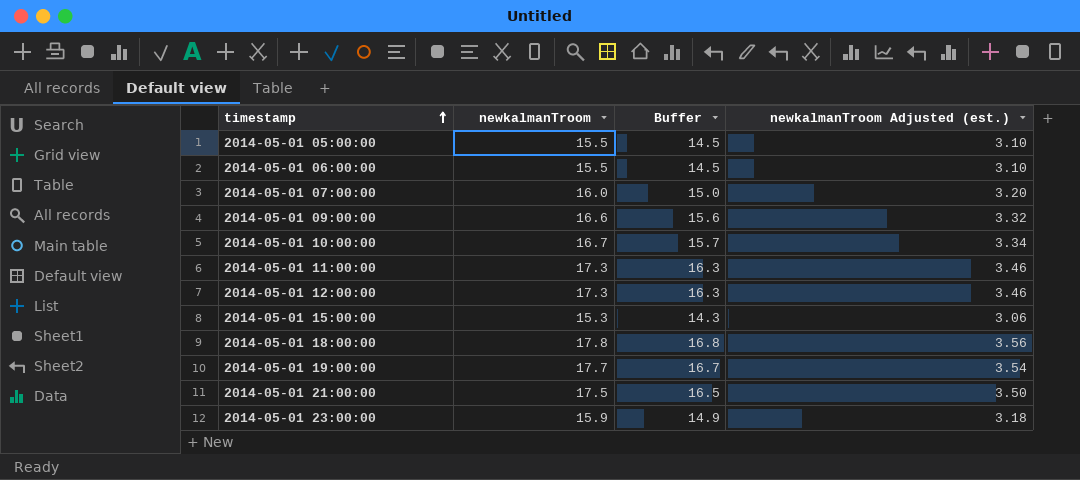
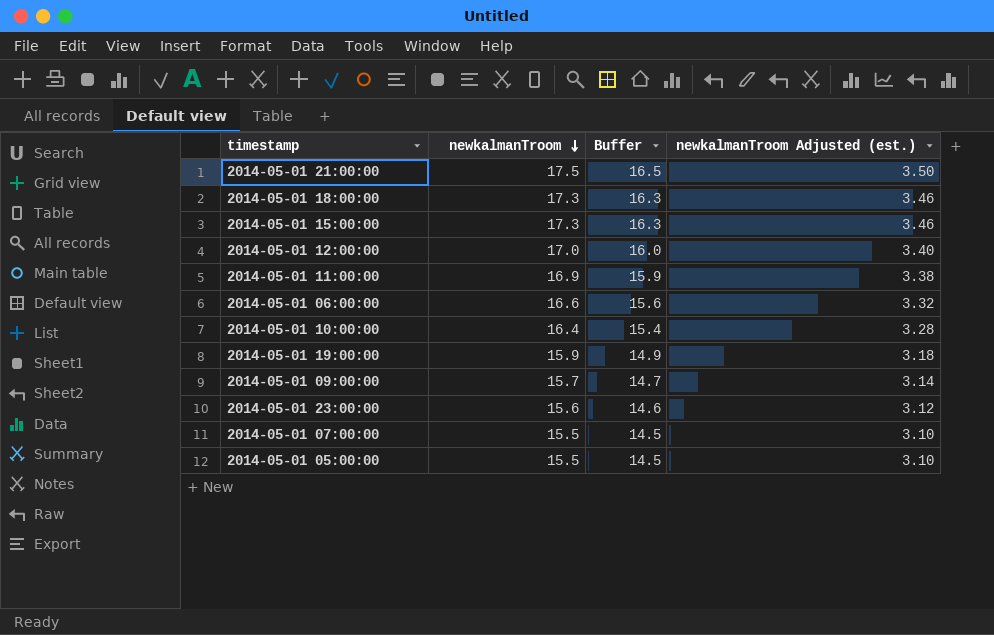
row order: timestamp ascending -> newkalmanTroom descending
2014-05-01 18:00:00 | newkalmanTroom: 17.8 -> 17.3
2014-05-01 18:00:00 | Buffer: 16.8 -> 16.3
2014-05-01 18:00:00 | newkalmanTroom Adjusted (est.): 3.56 -> 3.46
2014-05-01 15:00:00 | newkalmanTroom: 15.3 -> 17.3
2014-05-01 15:00:00 | Buffer: 14.3 -> 16.3
2014-05-01 15:00:00 | newkalmanTroom Adjusted (est.): 3.06 -> 3.46
2014-05-01 12:00:00 | newkalmanTroom: 17.3 -> 17.0
2014-05-01 12:00:00 | Buffer: 16.3 -> 16.0
2014-05-01 12:00:00 | newkalmanTroom Adjusted (est.): 3.46 -> 3.40
2014-05-01 11:00:00 | newkalmanTroom: 17.3 -> 16.9
2014-05-01 11:00:00 | Buffer: 16.3 -> 15.9
2014-05-01 11:00:00 | newkalmanTroom Adjusted (est.): 3.46 -> 3.38
2014-05-01 06:00:00 | newkalmanTroom: 15.5 -> 16.6
2014-05-01 06:00:00 | Buffer: 14.5 -> 15.6
2014-05-01 06:00:00 | newkalmanTroom Adjusted (est.): 3.10 -> 3.32
2014-05-01 10:00:00 | newkalmanTroom: 16.7 -> 16.4
2014-05-01 10:00:00 | Buffer: 15.7 -> 15.4
2014-05-01 10:00:00 | newkalmanTroom Adjusted (est.): 3.34 -> 3.28
2014-05-01 19:00:00 | newkalmanTroom: 17.7 -> 15.9
2014-05-01 19:00:00 | Buffer: 16.7 -> 14.9
2014-05-01 19:00:00 | newkalmanTroom Adjusted (est.): 3.54 -> 3.18
2014-05-01 09:00:00 | newkalmanTroom: 16.6 -> 15.7
2014-05-01 09:00:00 | Buffer: 15.6 -> 14.7
2014-05-01 09:00:00 | newkalmanTroom Adjusted (est.): 3.32 -> 3.14
2014-05-01 23:00:00 | newkalmanTroom: 15.9 -> 15.6
2014-05-01 23:00:00 | Buffer: 14.9 -> 14.6
2014-05-01 23:00:00 | newkalmanTroom Adjusted (est.): 3.18 -> 3.12
2014-05-01 07:00:00 | newkalmanTroom: 16.0 -> 15.5
2014-05-01 07:00:00 | Buffer: 15.0 -> 14.5
2014-05-01 07:00:00 | newkalmanTroom Adjusted (est.): 3.20 -> 3.10

